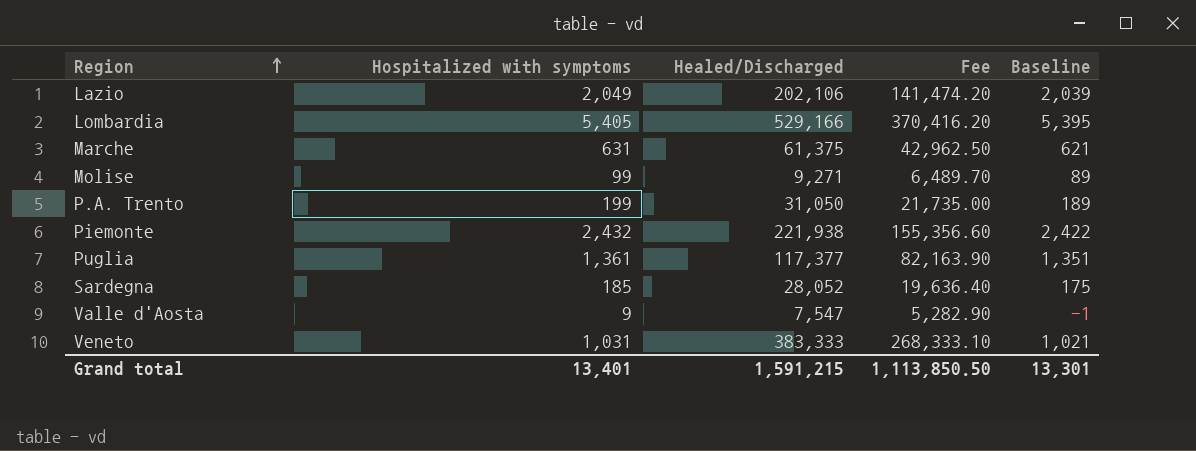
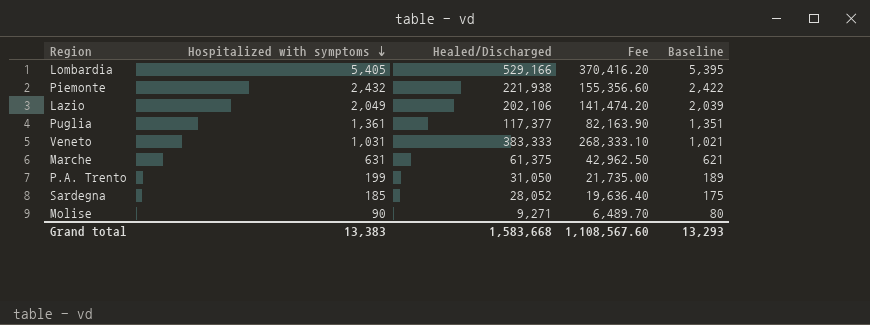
row order: Region ascending -> Hospitalized with symptoms descending
row Valle d'Aosta: 9 | 7,547 | 5,282.90 | -1 -> none
Molise | Hospitalized with symptoms: 99 -> 90
Molise | Baseline: 89 -> 80
Grand total | Hospitalized with symptoms: 13,401 -> 13,383
Grand total | Healed/Discharged: 1,591,215 -> 1,583,668
Grand total | Fee: 1,113,850.50 -> 1,108,567.60
Grand total | Baseline: 13,301 -> 13,293

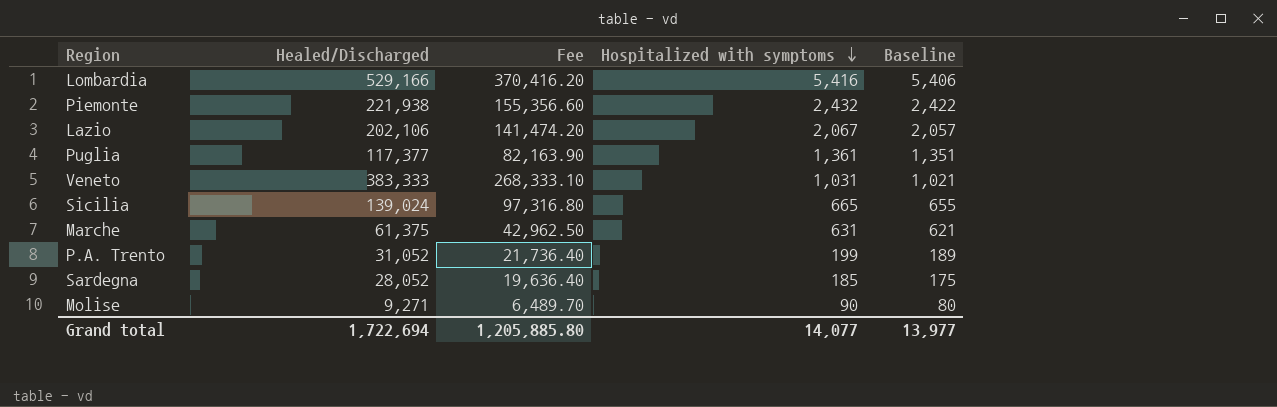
column Hospitalized with symptoms | position: 2 -> 4
Lombardia | Hospitalized with symptoms: 5,405 -> 5,416
Lombardia | Baseline: 5,395 -> 5,406
Lazio | Hospitalized with symptoms: 2,049 -> 2,067
Lazio | Baseline: 2,039 -> 2,057
row Sicilia: none -> 139,024 | 97,316.80 | 665 | 655
P.A. Trento | Healed/Discharged: 31,050 -> 31,052
P.A. Trento | Fee: 21,735.00 -> 21,736.40
Grand total | Healed/Discharged: 1,583,668 -> 1,722,694
Grand total | Fee: 1,108,567.60 -> 1,205,885.80
Grand total | Hospitalized with symptoms: 13,383 -> 14,077
Grand total | Baseline: 13,293 -> 13,977

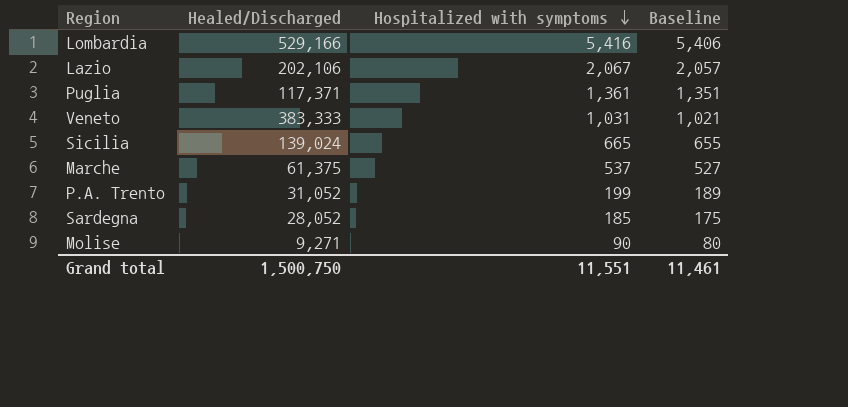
column Fee | formula: [Healed/Discharged] * 0.7 -> none
row Piemonte: 221,938 | 155,356.60 | 2,432 | 2,422 -> none
Puglia | Healed/Discharged: 117,377 -> 117,371
Marche | Hospitalized with symptoms: 631 -> 537
Marche | Baseline: 621 -> 527
Grand total | Healed/Discharged: 1,722,694 -> 1,500,750
Grand total | Hospitalized with symptoms: 14,077 -> 11,551
Grand total | Baseline: 13,977 -> 11,461

